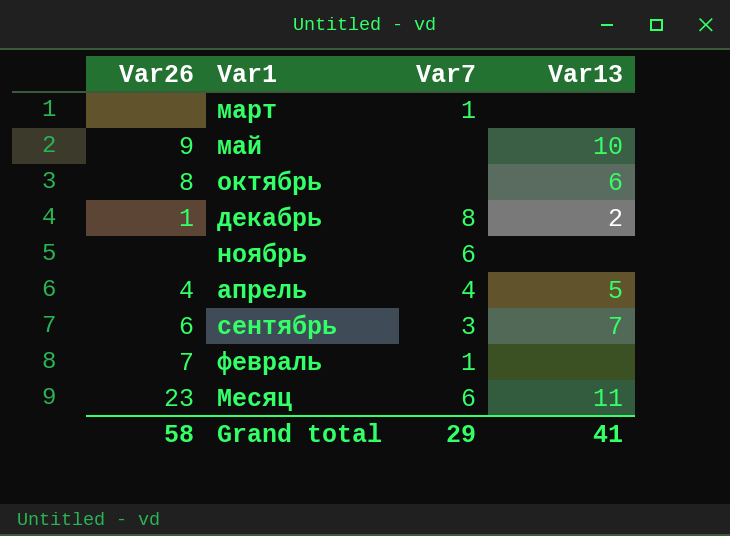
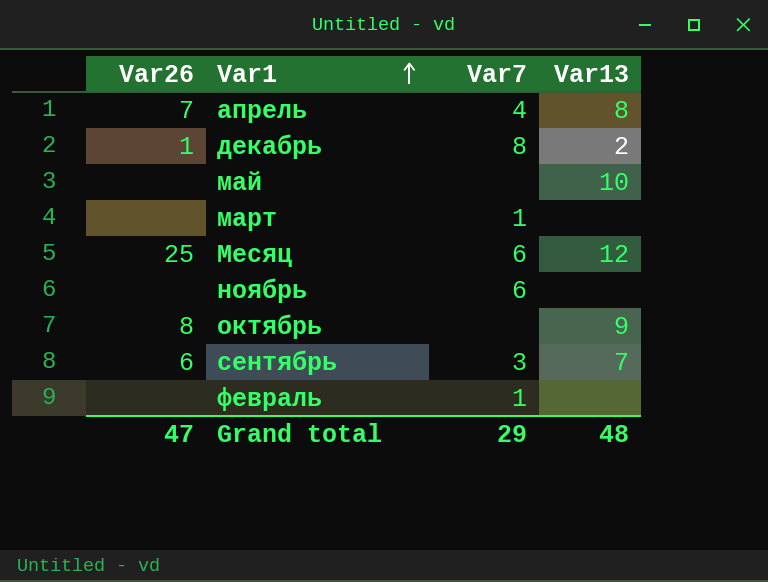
row order: none -> Var1 ascending
апрель | Var26: 4 -> 7
апрель | Var13: 5 -> 8
май | Var26: 9 -> none
Месяц | Var26: 23 -> 25
Месяц | Var13: 11 -> 12
октябрь | Var13: 6 -> 9
февраль | Var26: 7 -> none
Grand total | Var26: 58 -> 47
Grand total | Var13: 41 -> 48

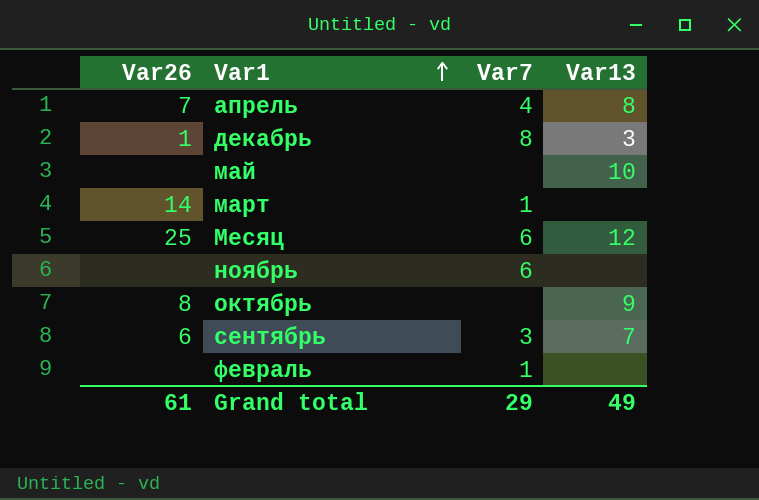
декабрь | Var13: 2 -> 3
март | Var26: none -> 14
Grand total | Var26: 47 -> 61
Grand total | Var13: 48 -> 49

